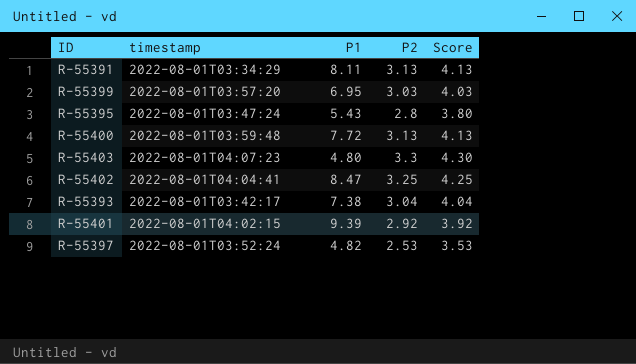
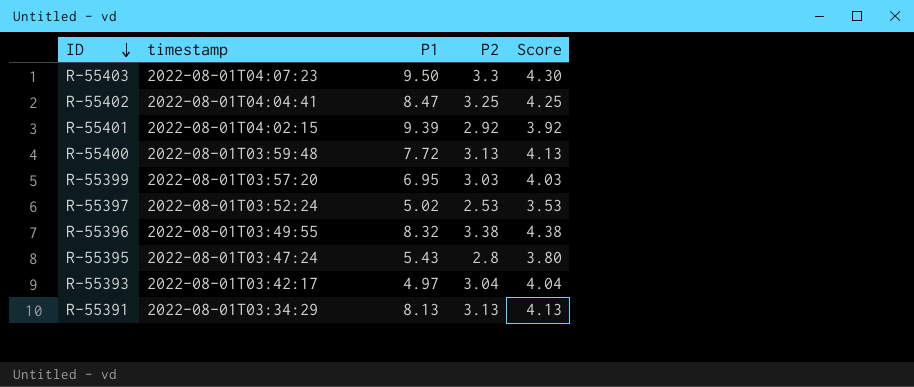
row order: none -> ID descending
R-55403 | P1: 4.80 -> 9.50
R-55397 | P1: 4.82 -> 5.02
row R-55396: none -> 2022-08-01T03:49:55 | 8.32 | 3.38 | 4.38
R-55393 | P1: 7.38 -> 4.97
R-55391 | P1: 8.11 -> 8.13

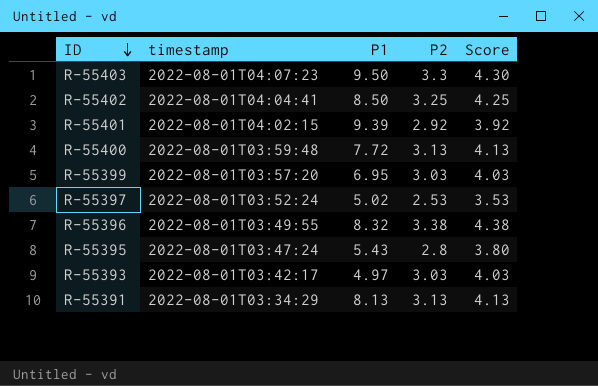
R-55402 | P1: 8.47 -> 8.50
R-55393 | P2: 3.04 -> 3.03
R-55393 | Score: 4.04 -> 4.03

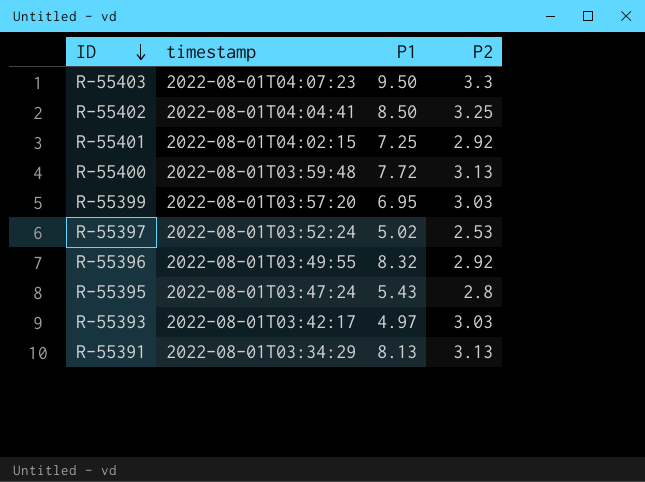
column Score | formula: [P2] + 1 -> none
R-55401 | P1: 9.39 -> 7.25
R-55396 | P2: 3.38 -> 2.92

